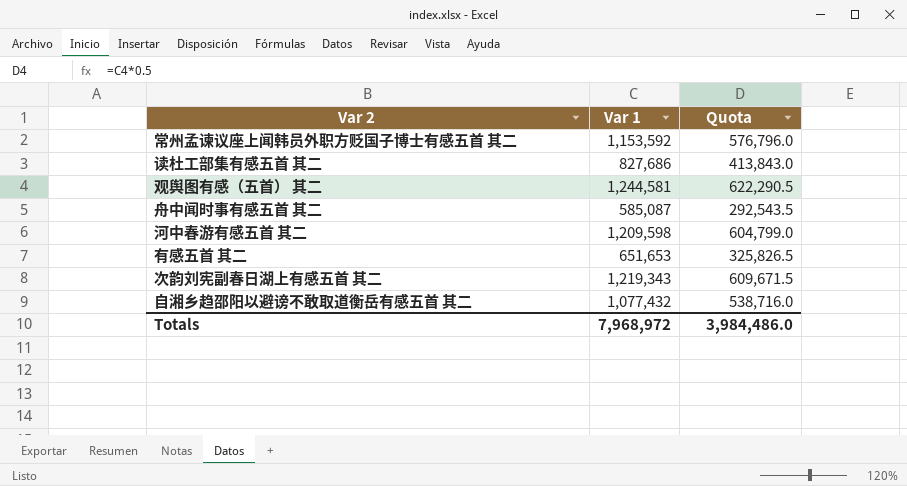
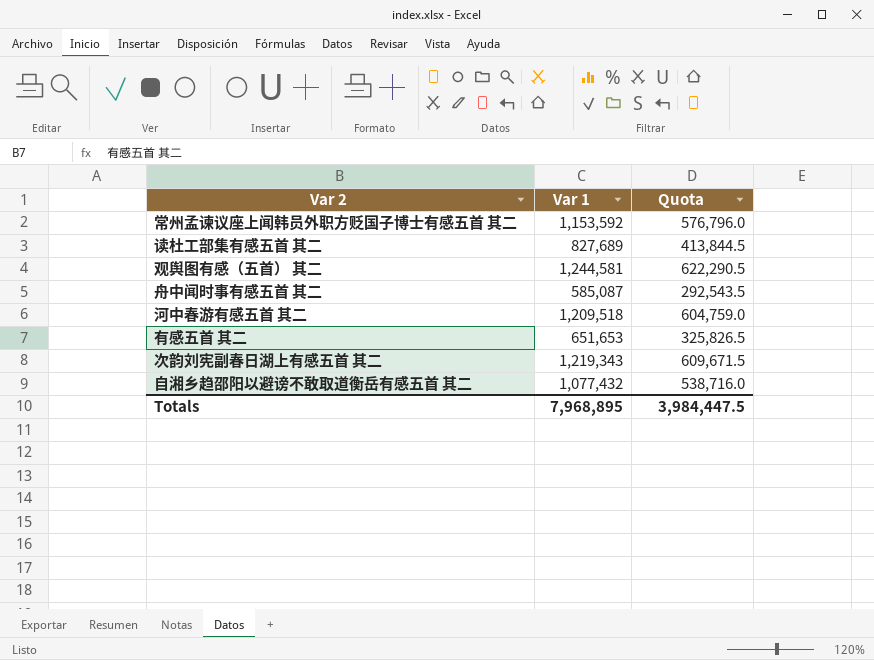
读杜工部集有感五首 其二 | Var 1: 827,686 -> 827,689
读杜工部集有感五首 其二 | Quota: 413,843.0 -> 413,844.5
河中春游有感五首 其二 | Var 1: 1,209,598 -> 1,209,518
河中春游有感五首 其二 | Quota: 604,799.0 -> 604,759.0
Totals | Var 1: 7,968,972 -> 7,968,895
Totals | Quota: 3,984,486.0 -> 3,984,447.5

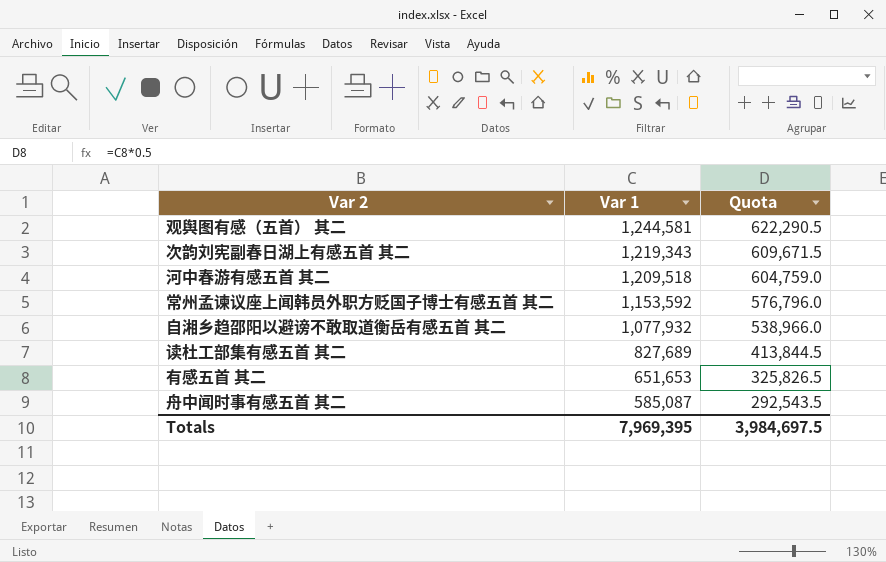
row order: none -> Var 1 descending
自湘乡趋邵阳以避谤不敢取道衡岳有感五首 其二 | Var 1: 1,077,432 -> 1,077,932
自湘乡趋邵阳以避谤不敢取道衡岳有感五首 其二 | Quota: 538,716.0 -> 538,966.0
Totals | Var 1: 7,968,895 -> 7,969,395
Totals | Quota: 3,984,447.5 -> 3,984,697.5

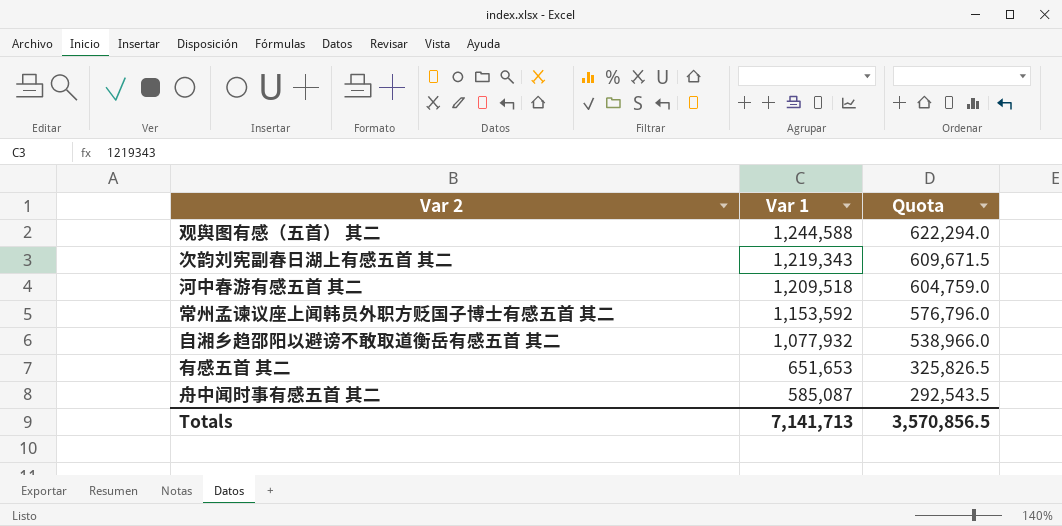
row 读杜工部集有感五首 其二: 827,689 | 413,844.5 -> none
观舆图有感（五首） 其二 | Var 1: 1,244,581 -> 1,244,588
观舆图有感（五首） 其二 | Quota: 622,290.5 -> 622,294.0
Totals | Var 1: 7,969,395 -> 7,141,713
Totals | Quota: 3,984,697.5 -> 3,570,856.5

